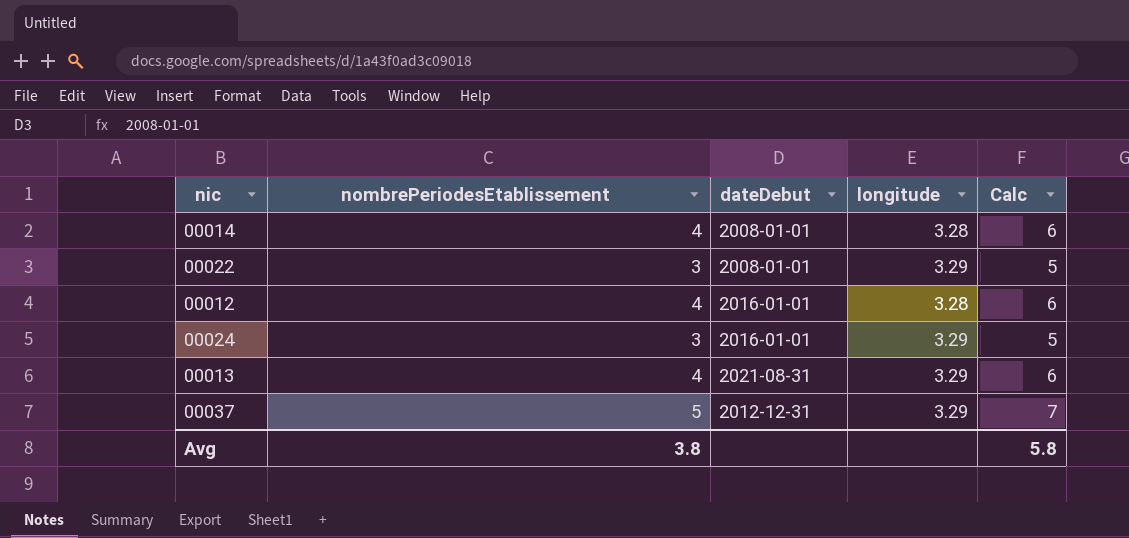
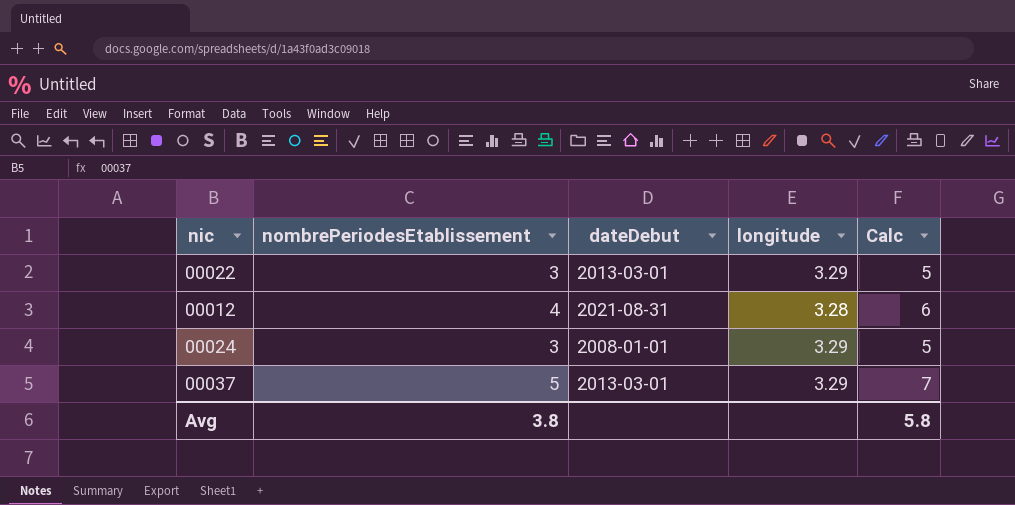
row 00014: 4 | 2008-01-01 | 3.28 | 6 -> none
row 00013: 4 | 2021-08-31 | 3.29 | 6 -> none
00022 | dateDebut: 2008-01-01 -> 2013-03-01
00012 | dateDebut: 2016-01-01 -> 2021-08-31
00024 | dateDebut: 2016-01-01 -> 2008-01-01
00037 | dateDebut: 2012-12-31 -> 2013-03-01

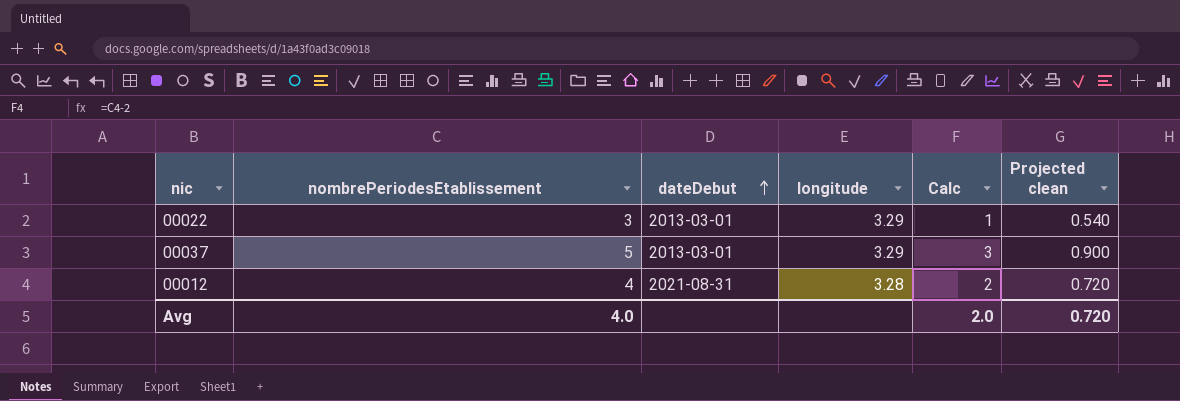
row order: none -> dateDebut ascending
column Calc | formula: [nombrePeriodesEtablissement] + 2 -> [nombrePeriodesEtablissement] - 2
column Projected clean | formula: none -> [nombrePeriodesEtablissement] * 0.18
row 00024: 3 | 2008-01-01 | 3.29 | 5 -> none
Avg | nombrePeriodesEtablissement: 3.8 -> 4.0
Avg | Calc: 5.8 -> 2.0

